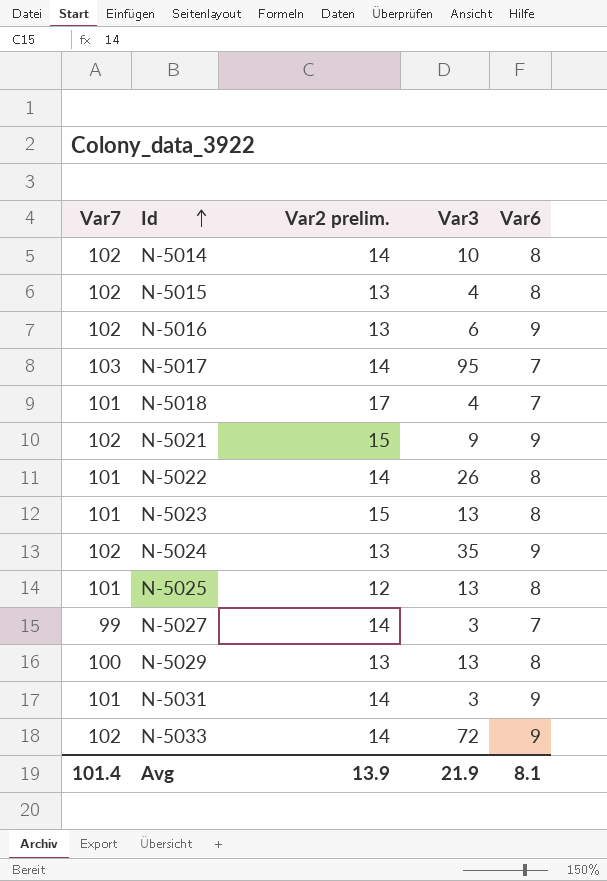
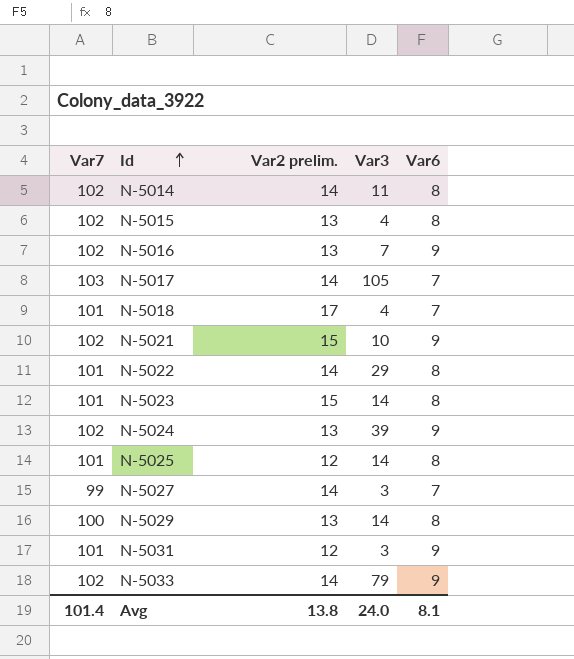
N-5014 | Var3: 10 -> 11
N-5016 | Var3: 6 -> 7
N-5017 | Var3: 95 -> 105
N-5021 | Var3: 9 -> 10
N-5022 | Var3: 26 -> 29
N-5023 | Var3: 13 -> 14
N-5024 | Var3: 35 -> 39
N-5025 | Var3: 13 -> 14
N-5029 | Var3: 13 -> 14
N-5031 | Var2 prelim.: 14 -> 12
N-5033 | Var3: 72 -> 79
Avg | Var2 prelim.: 13.9 -> 13.8
Avg | Var3: 21.9 -> 24.0

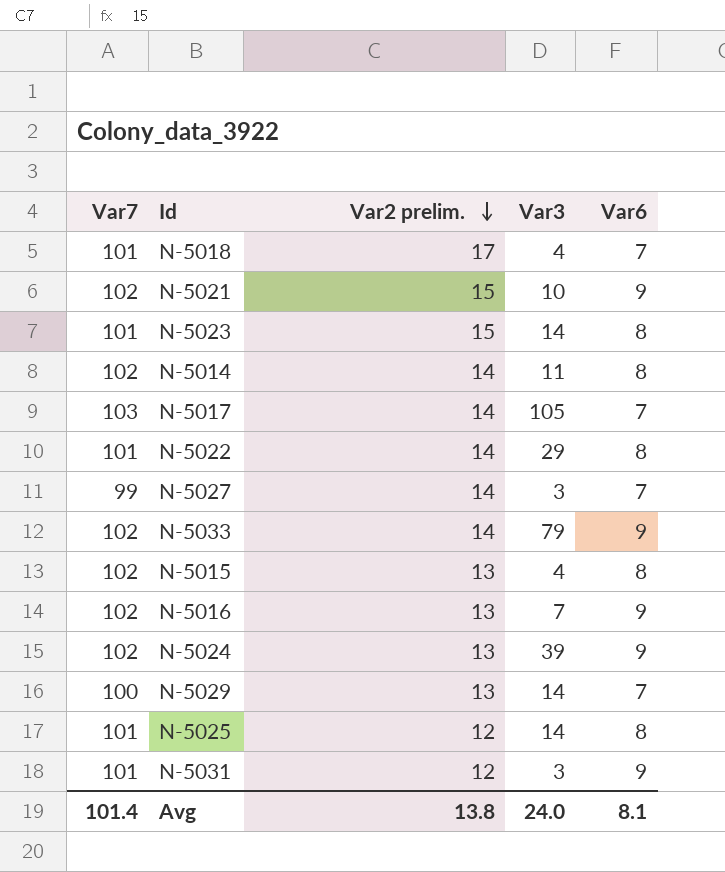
row order: Id ascending -> Var2 prelim. descending
N-5029 | Var6: 8 -> 7

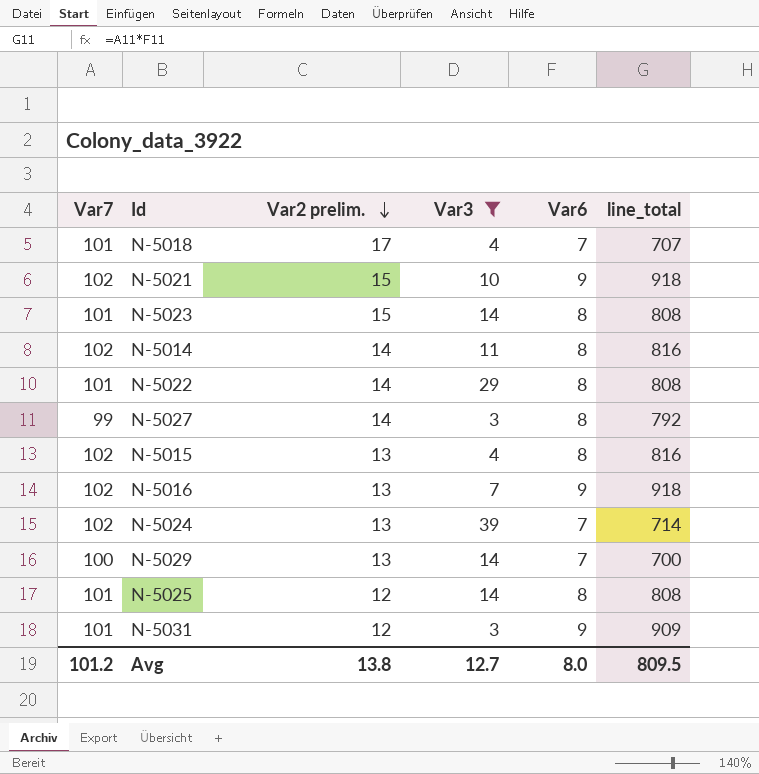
filter: none -> Var3 <= 39
column line_total | formula: none -> [Var7] * [Var6]
N-5027 | Var6: 7 -> 8
N-5024 | Var6: 9 -> 7
Avg | Var7: 101.4 -> 101.2
Avg | Var3: 24.0 -> 12.7
Avg | Var6: 8.1 -> 8.0

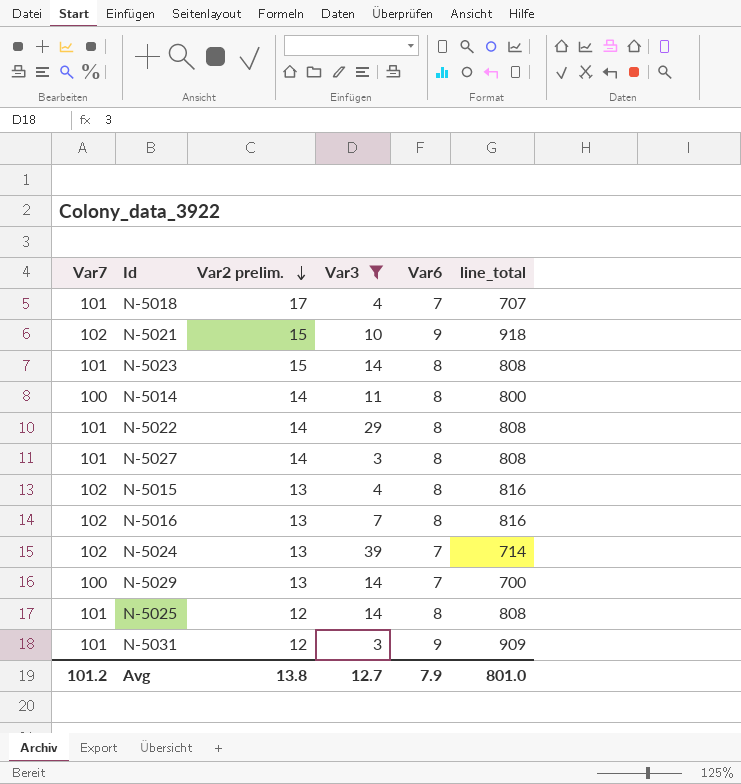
N-5014 | Var7: 102 -> 100
N-5014 | line_total: 816 -> 800
N-5027 | Var7: 99 -> 101
N-5027 | line_total: 792 -> 808
N-5016 | Var6: 9 -> 8
N-5016 | line_total: 918 -> 816
Avg | Var6: 8.0 -> 7.9
Avg | line_total: 809.5 -> 801.0

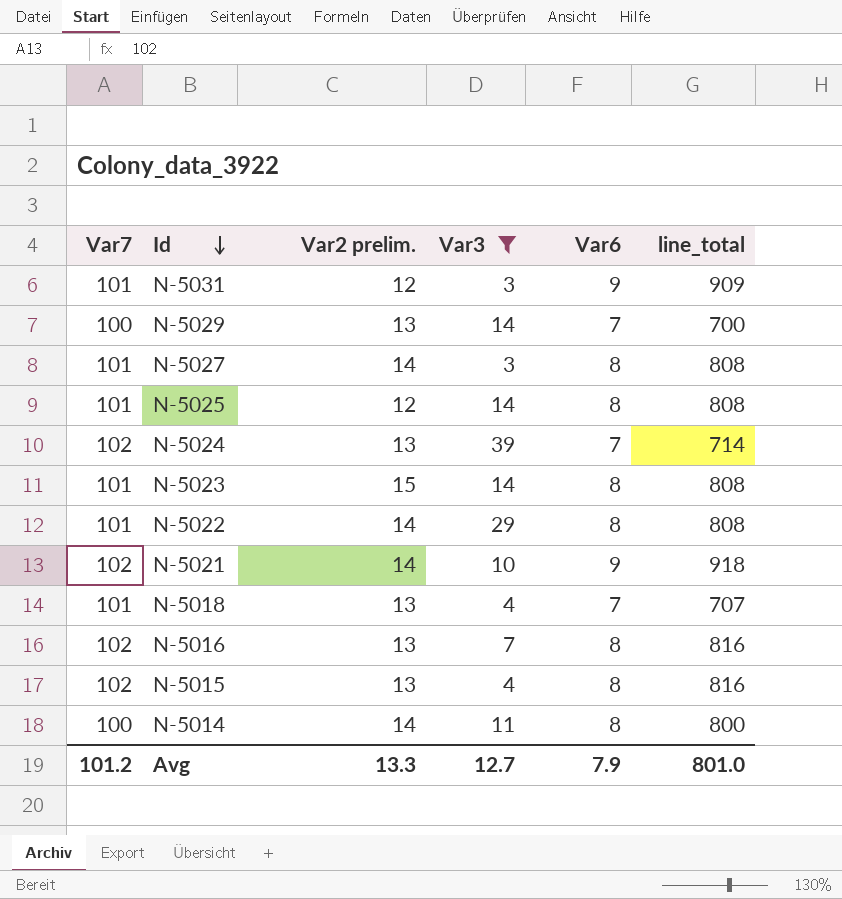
row order: Var2 prelim. descending -> Id descending
N-5021 | Var2 prelim.: 15 -> 14
N-5018 | Var2 prelim.: 17 -> 13
Avg | Var2 prelim.: 13.8 -> 13.3

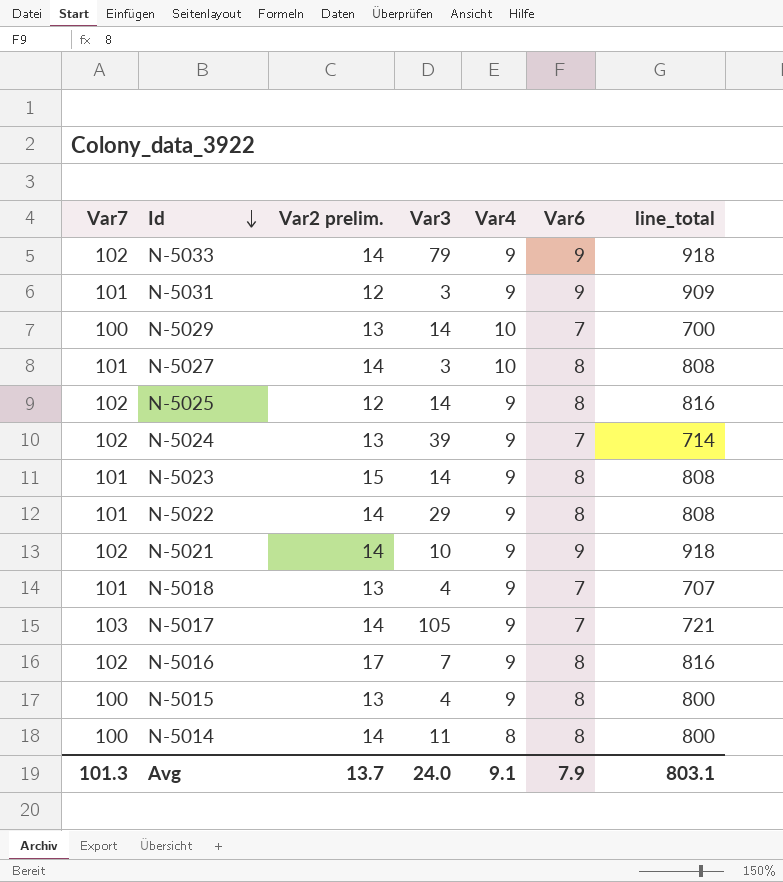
filter: Var3 <= 39 -> none
column Var4 | position: none -> 5
N-5025 | Var7: 101 -> 102
N-5025 | line_total: 808 -> 816
N-5016 | Var2 prelim.: 13 -> 17
N-5015 | Var7: 102 -> 100
N-5015 | line_total: 816 -> 800
Avg | Var7: 101.2 -> 101.3
Avg | Var2 prelim.: 13.3 -> 13.7
Avg | Var3: 12.7 -> 24.0
Avg | line_total: 801.0 -> 803.1

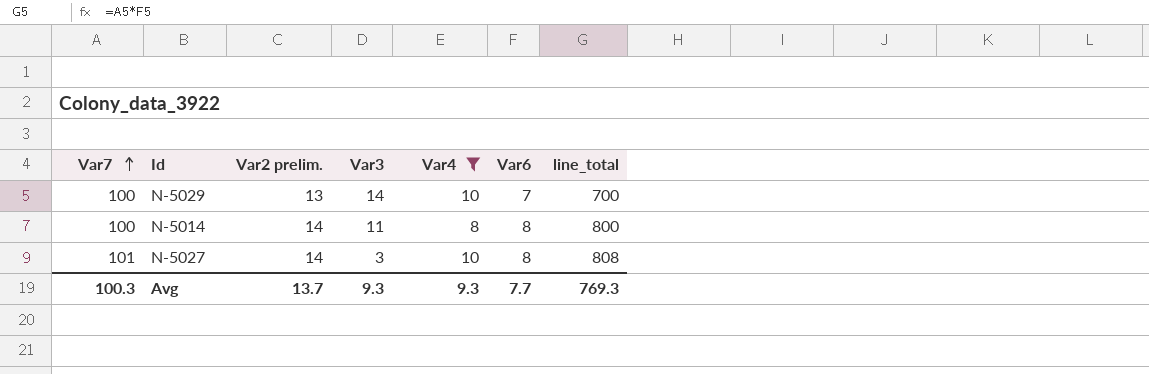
filter: none -> Var4 != 9
row order: Id descending -> Var7 ascending
Avg | Var7: 101.3 -> 100.3
Avg | Var3: 24.0 -> 9.3
Avg | Var4: 9.1 -> 9.3
Avg | Var6: 7.9 -> 7.7
Avg | line_total: 803.1 -> 769.3

